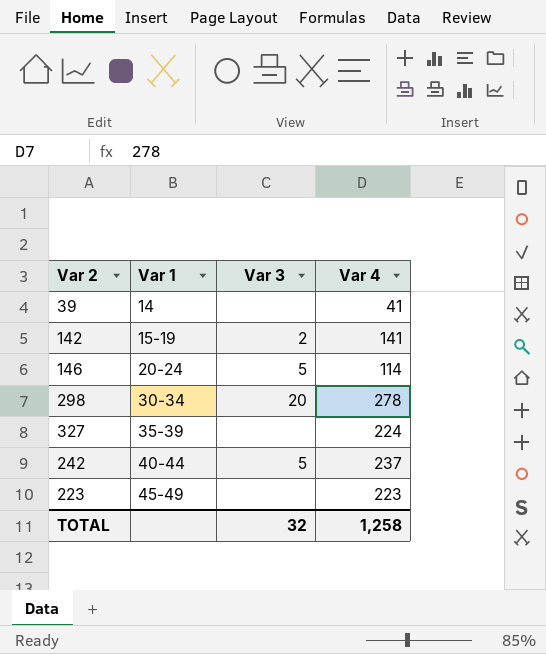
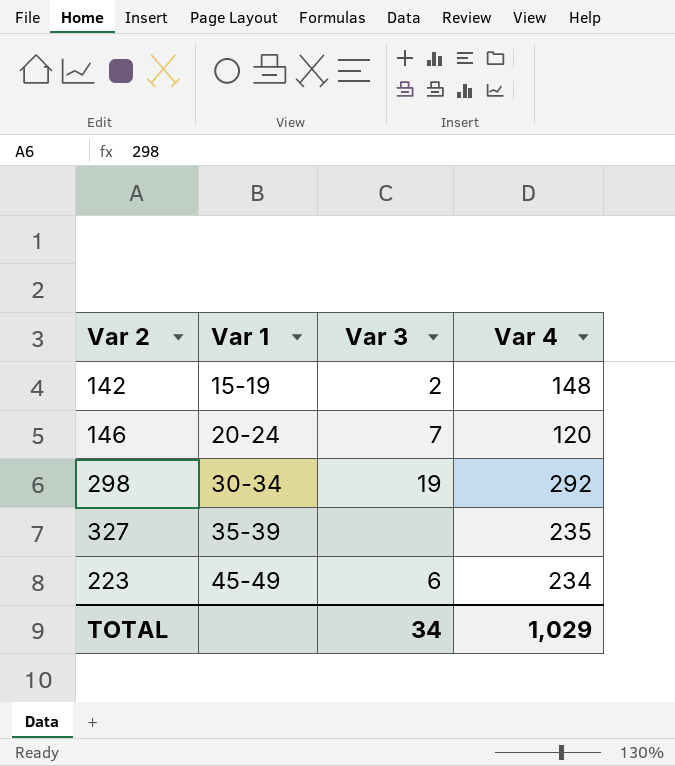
row 39: 14 | none | 41 -> none
row 242: 40-44 | 5 | 237 -> none
142 | Var 4: 141 -> 148
146 | Var 3: 5 -> 7
146 | Var 4: 114 -> 120
298 | Var 3: 20 -> 19
298 | Var 4: 278 -> 292
327 | Var 4: 224 -> 235
223 | Var 3: none -> 6
223 | Var 4: 223 -> 234
TOTAL | Var 3: 32 -> 34
TOTAL | Var 4: 1,258 -> 1,029

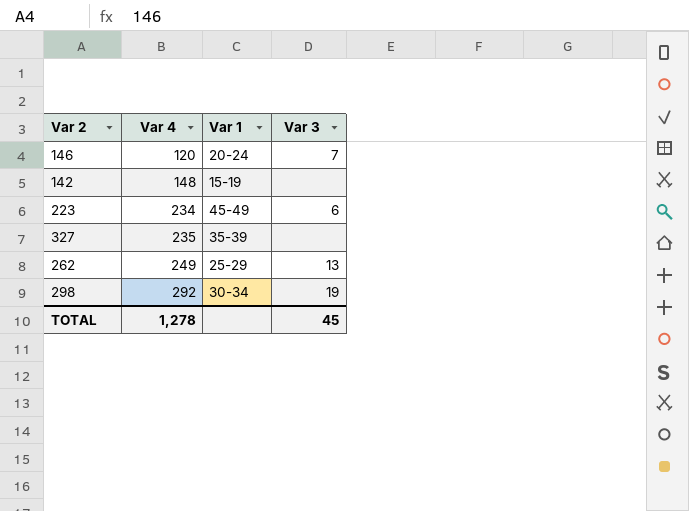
row order: Var 1 ascending -> Var 4 ascending
column Var 4 | position: 4 -> 2
142 | Var 3: 2 -> none
row 262: none -> 249 | 25-29 | 13
TOTAL | Var 4: 1,029 -> 1,278
TOTAL | Var 3: 34 -> 45

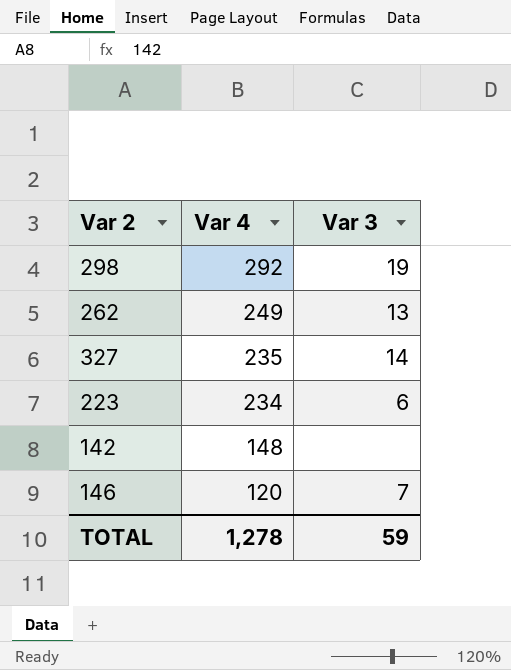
row order: Var 4 ascending -> Var 4 descending
column Var 1 | position: 3 -> none
327 | Var 3: none -> 14
TOTAL | Var 3: 45 -> 59

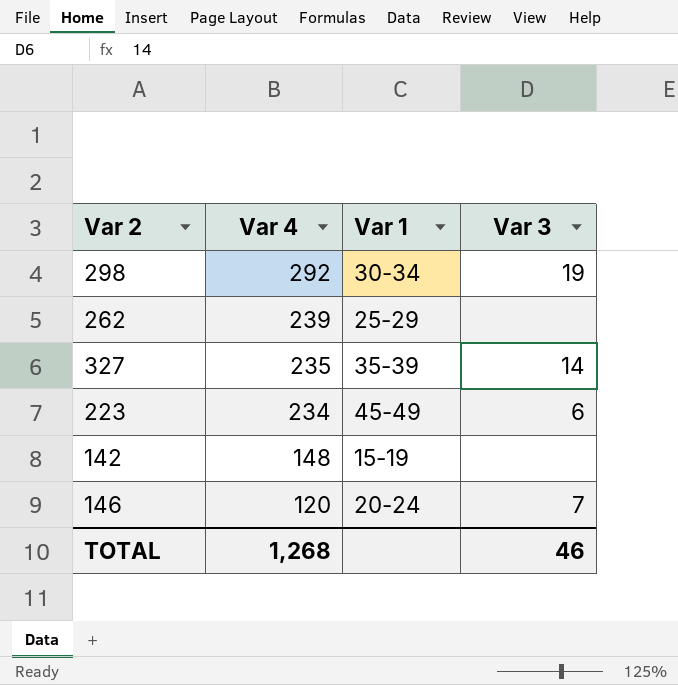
column Var 1 | position: none -> 3
262 | Var 4: 249 -> 239
262 | Var 3: 13 -> none
TOTAL | Var 4: 1,278 -> 1,268
TOTAL | Var 3: 59 -> 46

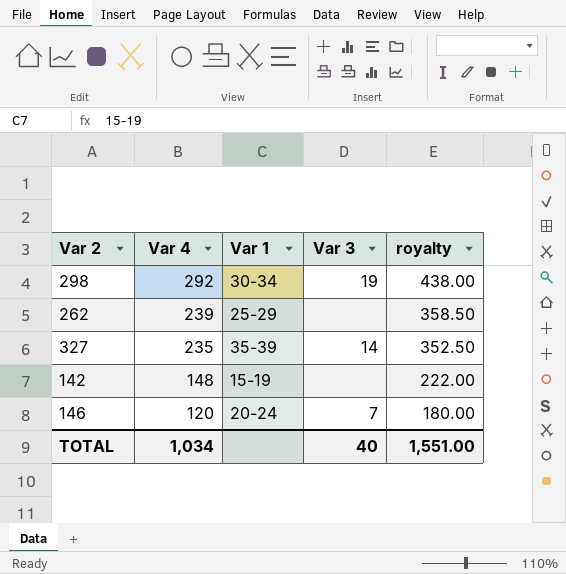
column royalty | formula: none -> [Var 4] * 1.5
row 223: 234 | 45-49 | 6 -> none
TOTAL | Var 4: 1,268 -> 1,034
TOTAL | Var 3: 46 -> 40

